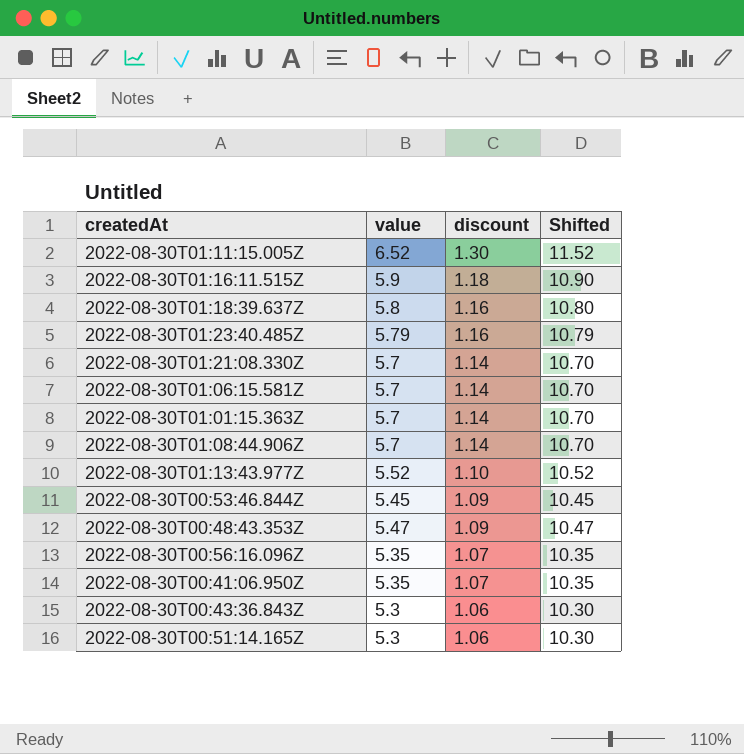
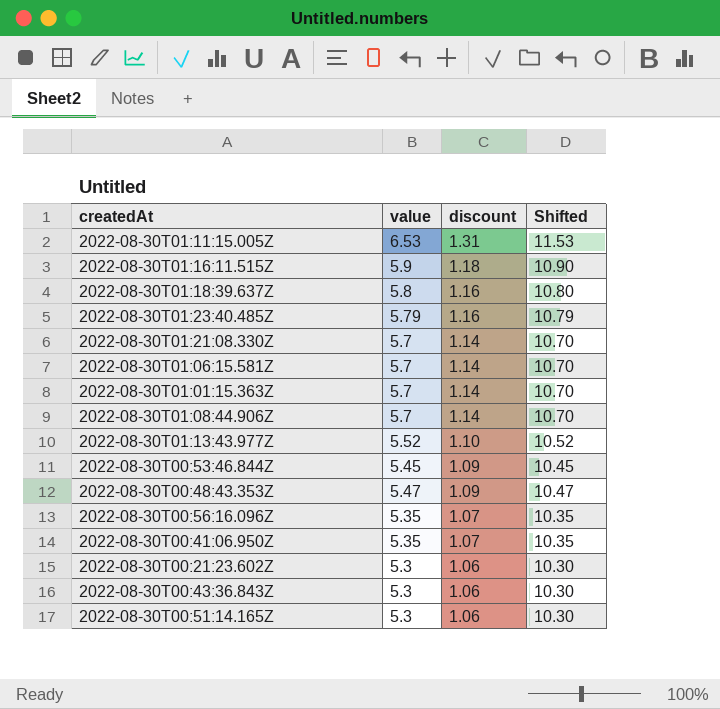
2022-08-30T01:11:15.005Z | value: 6.52 -> 6.53
2022-08-30T01:11:15.005Z | discount: 1.30 -> 1.31
2022-08-30T01:11:15.005Z | Shifted: 11.52 -> 11.53
row 2022-08-30T00:21:23.602Z: none -> 5.3 | 1.06 | 10.30

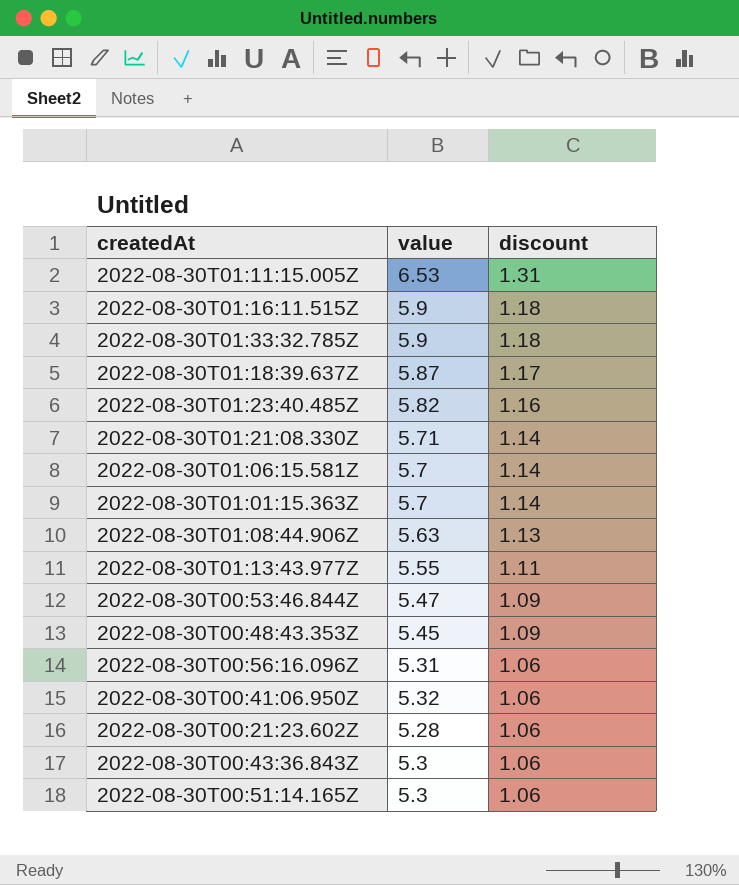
column Shifted | formula: [value] + 5 -> none
row 2022-08-30T01:33:32.785Z: none -> 5.9 | 1.18
2022-08-30T01:18:39.637Z | value: 5.8 -> 5.87
2022-08-30T01:18:39.637Z | discount: 1.16 -> 1.17
2022-08-30T01:23:40.485Z | value: 5.79 -> 5.82
2022-08-30T01:21:08.330Z | value: 5.7 -> 5.71
2022-08-30T01:08:44.906Z | value: 5.7 -> 5.63
2022-08-30T01:08:44.906Z | discount: 1.14 -> 1.13
2022-08-30T01:13:43.977Z | value: 5.52 -> 5.55
2022-08-30T01:13:43.977Z | discount: 1.10 -> 1.11
2022-08-30T00:53:46.844Z | value: 5.45 -> 5.47
2022-08-30T00:48:43.353Z | value: 5.47 -> 5.45
2022-08-30T00:56:16.096Z | value: 5.35 -> 5.31
2022-08-30T00:56:16.096Z | discount: 1.07 -> 1.06
2022-08-30T00:41:06.950Z | value: 5.35 -> 5.32
2022-08-30T00:41:06.950Z | discount: 1.07 -> 1.06
2022-08-30T00:21:23.602Z | value: 5.3 -> 5.28

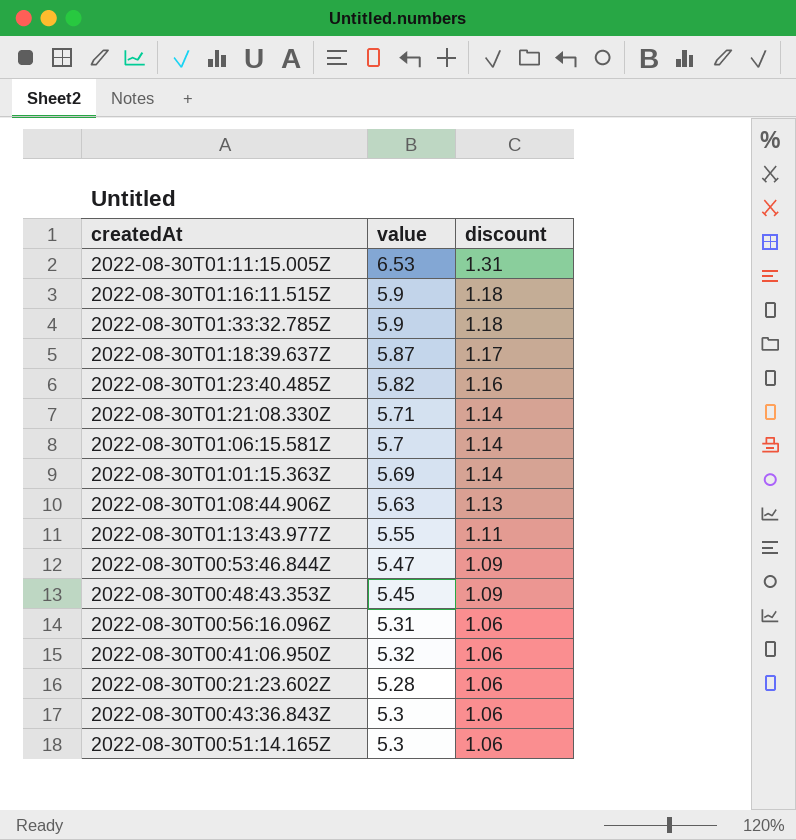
2022-08-30T01:01:15.363Z | value: 5.7 -> 5.69

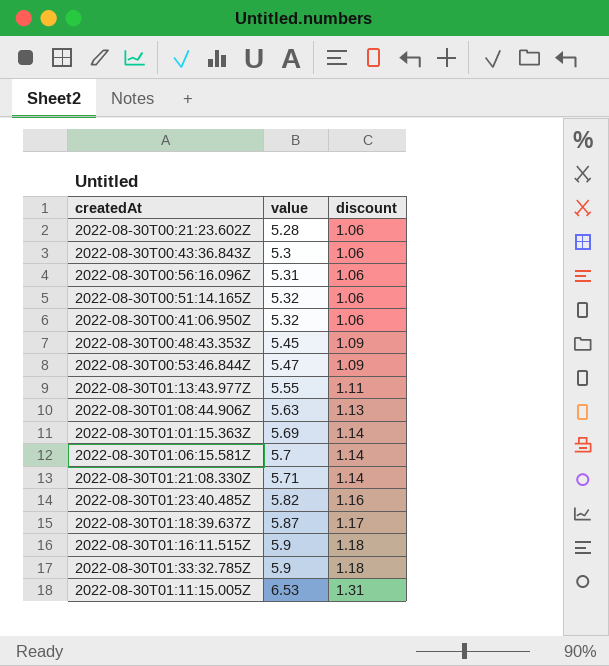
row order: discount descending -> value ascending
2022-08-30T00:51:14.165Z | value: 5.3 -> 5.32

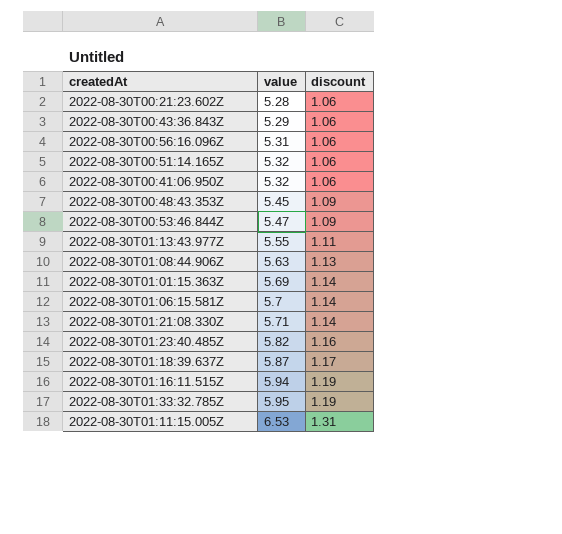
2022-08-30T00:43:36.843Z | value: 5.3 -> 5.29
2022-08-30T01:16:11.515Z | value: 5.9 -> 5.94
2022-08-30T01:16:11.515Z | discount: 1.18 -> 1.19
2022-08-30T01:33:32.785Z | value: 5.9 -> 5.95
2022-08-30T01:33:32.785Z | discount: 1.18 -> 1.19

